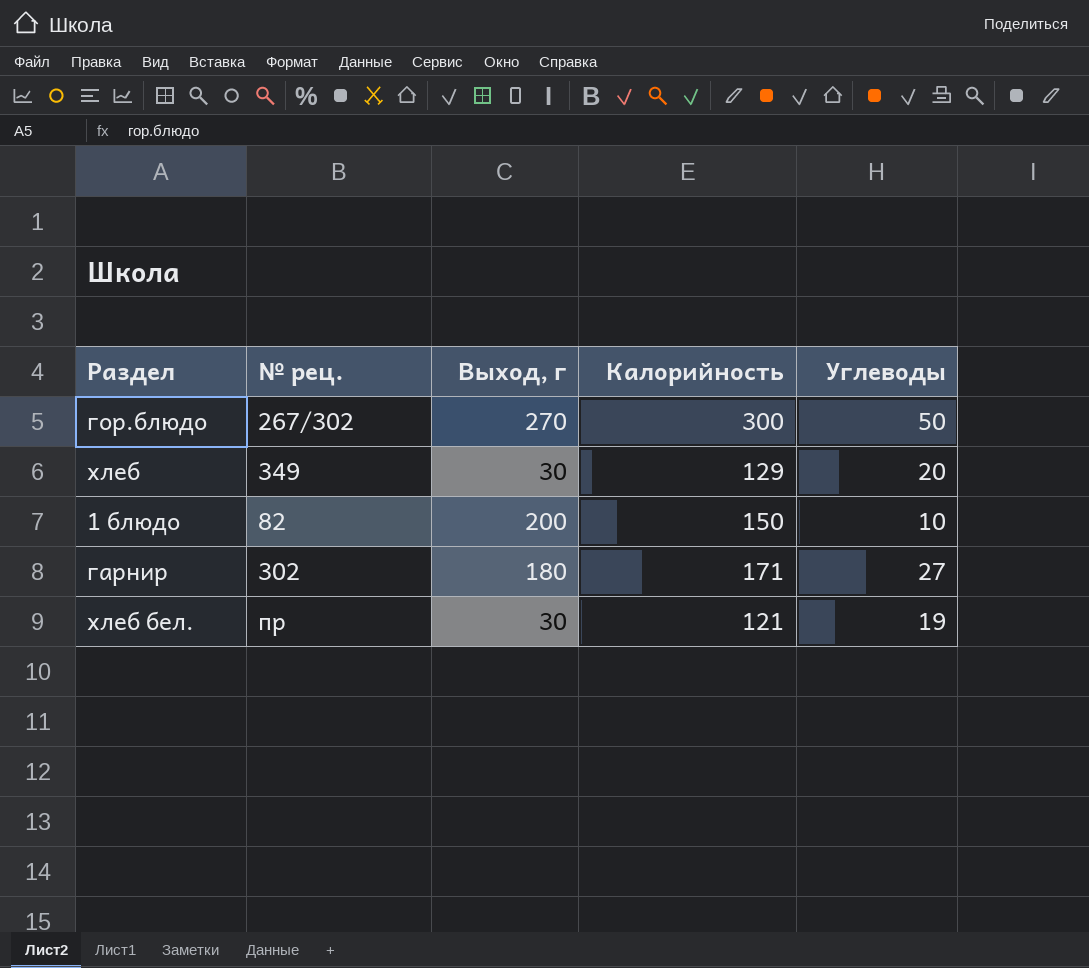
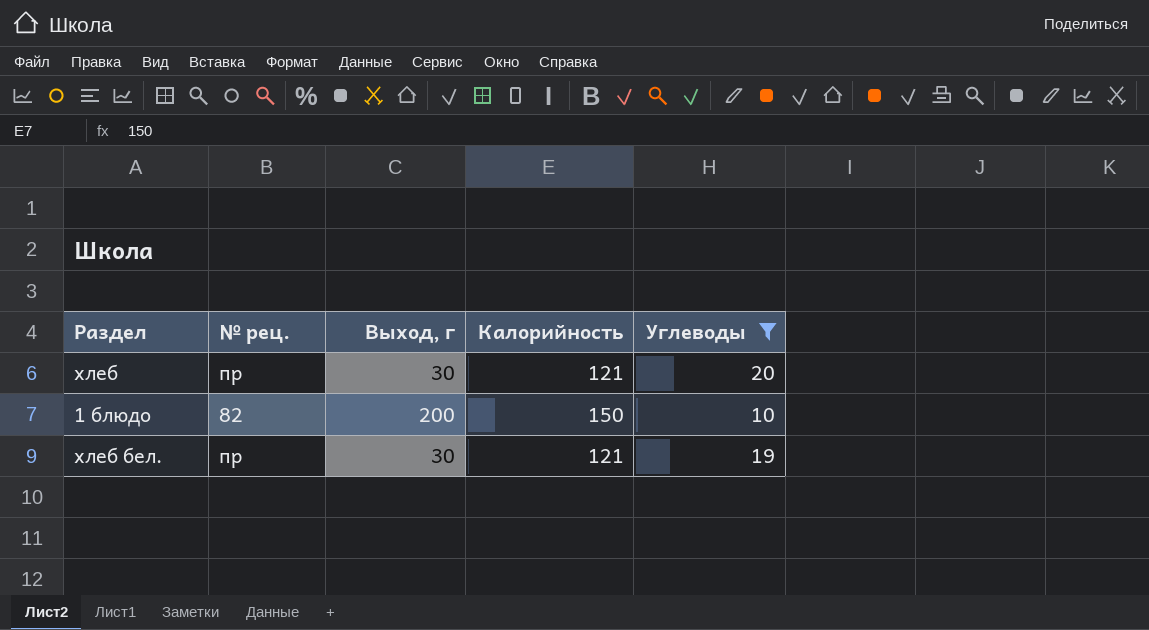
filter: none -> Углеводы <= 20
хлеб | № рец.: 349 -> пр
хлеб | Калорийность: 129 -> 121

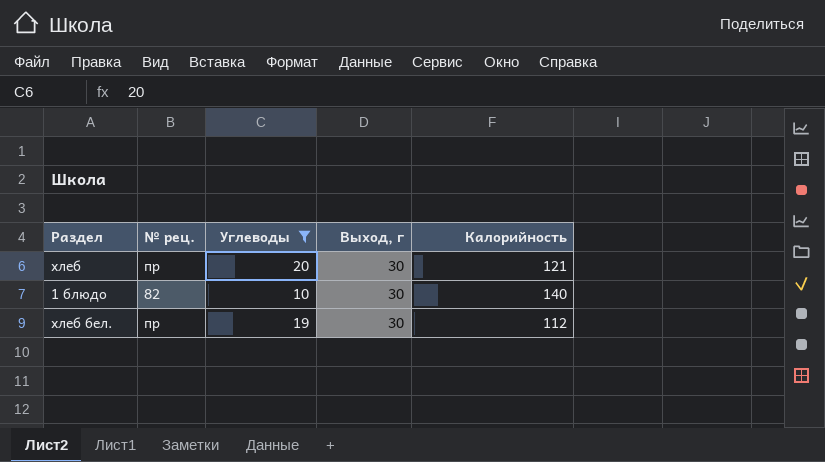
column Углеводы | position: 5 -> 3
1 блюдо | Выход, г: 200 -> 30
1 блюдо | Калорийность: 150 -> 140
хлеб бел. | Калорийность: 121 -> 112

